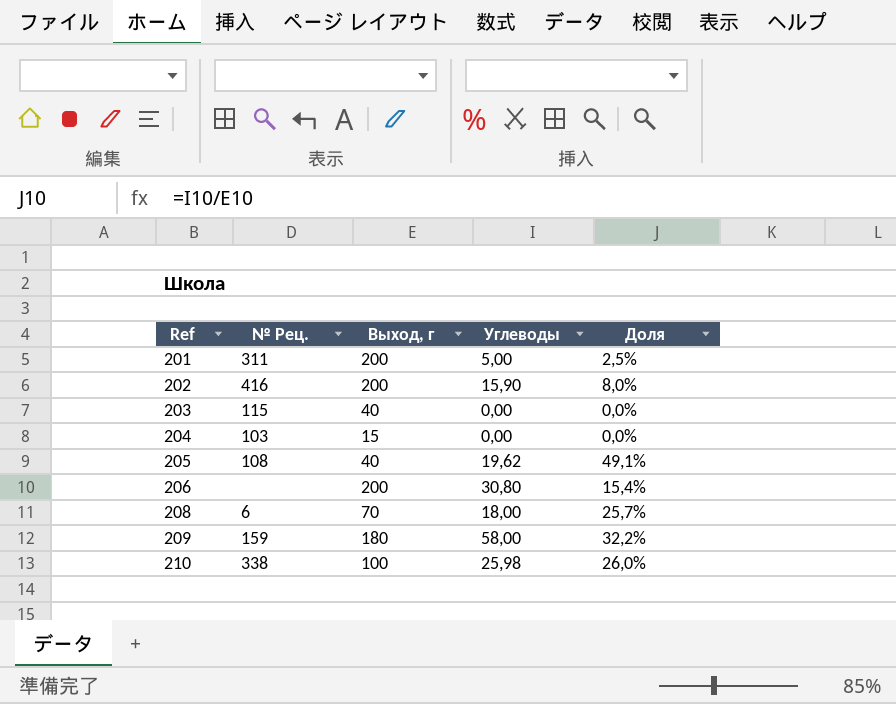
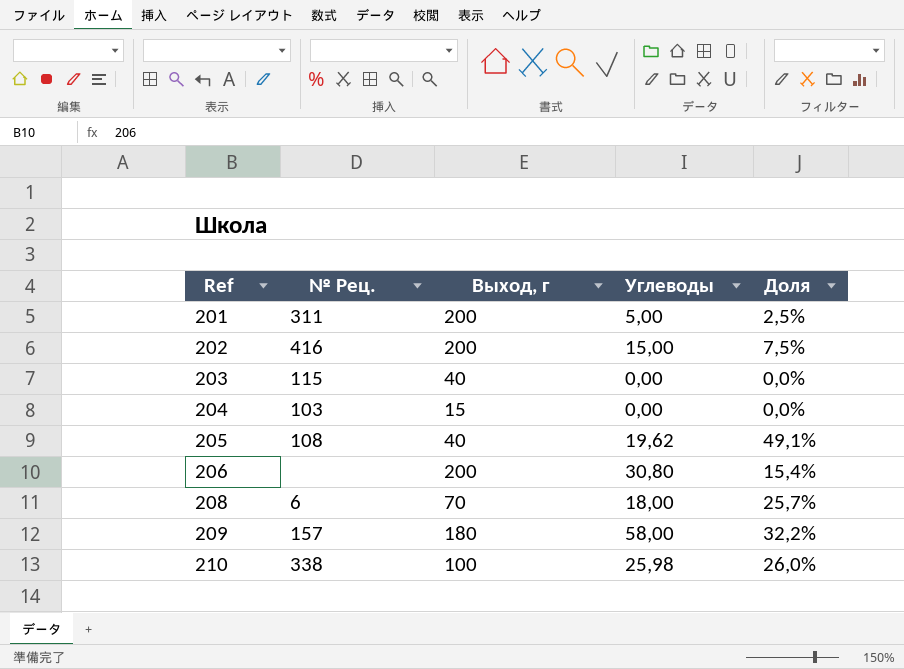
202 | Углеводы: 15,90 -> 15,00
202 | Доля: 8,0% -> 7,5%
209 | № Рец.: 159 -> 157

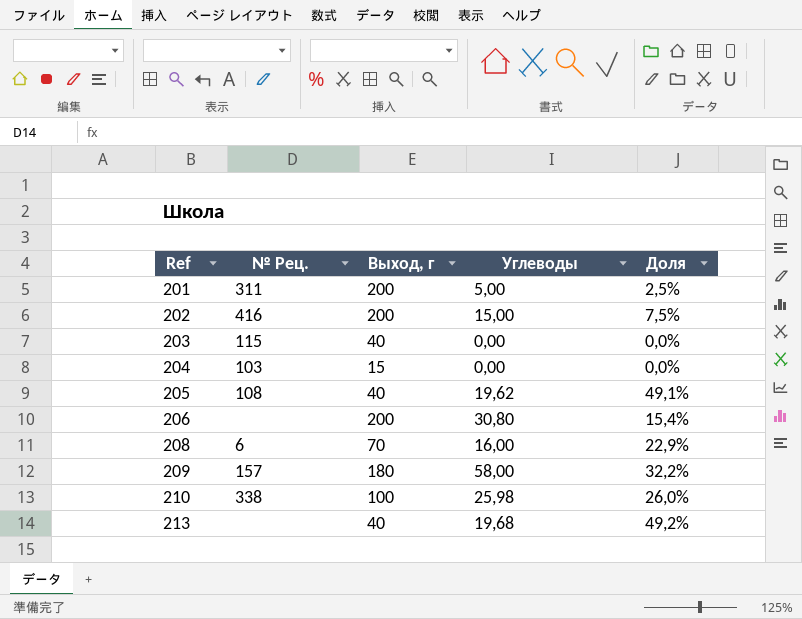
208 | Углеводы: 18,00 -> 16,00
208 | Доля: 25,7% -> 22,9%
row 213: none -> none | 40 | 19,68 | 49,2%

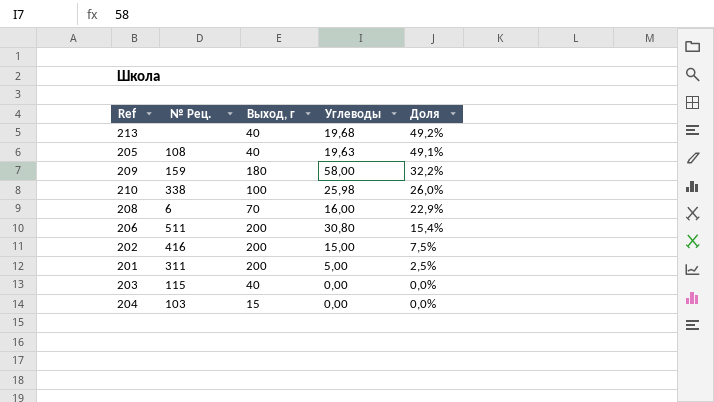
row order: Ref ascending -> Доля descending
205 | Углеводы: 19,62 -> 19,63
209 | № Рец.: 157 -> 159
206 | № Рец.: none -> 511

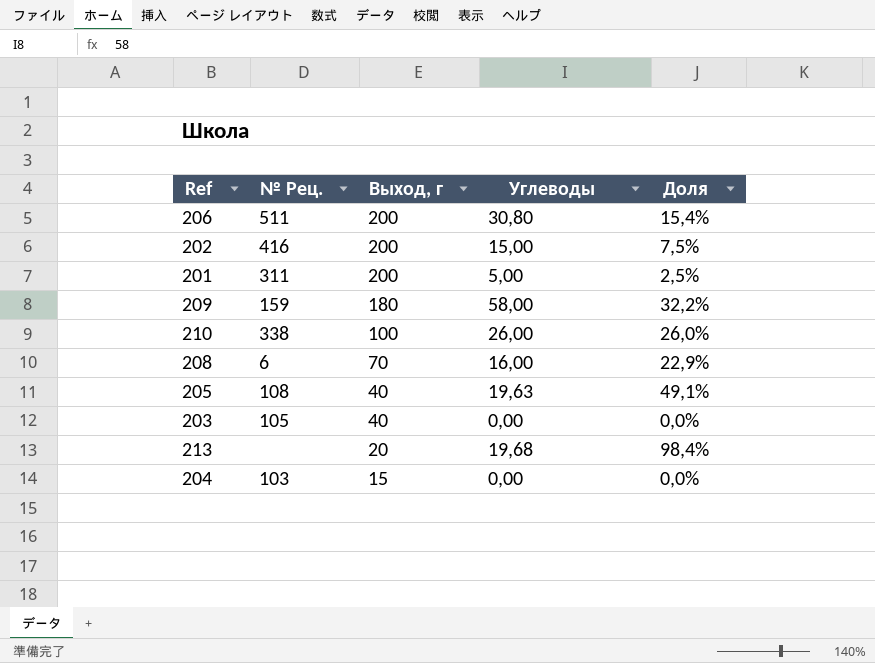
row order: Доля descending -> Выход, г descending
210 | Углеводы: 25,98 -> 26,00
203 | № Рец.: 115 -> 105
213 | Выход, г: 40 -> 20
213 | Доля: 49,2% -> 98,4%

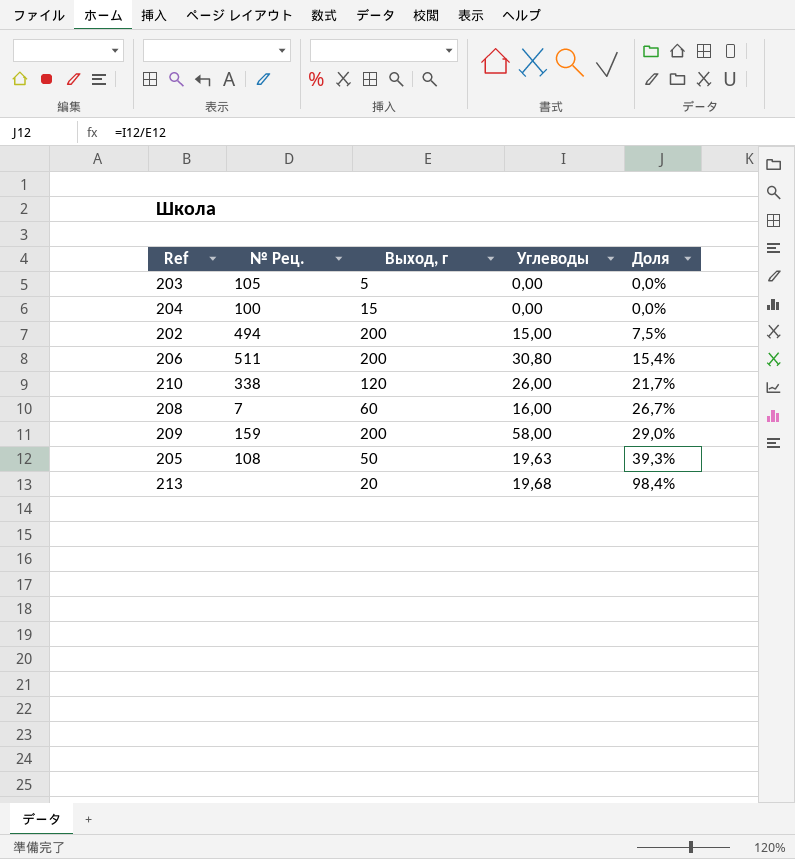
row order: Выход, г descending -> Доля ascending
row 201: 311 | 200 | 5,00 | 2,5% -> none
203 | Выход, г: 40 -> 5
204 | № Рец.: 103 -> 100
202 | № Рец.: 416 -> 494
210 | Выход, г: 100 -> 120
210 | Доля: 26,0% -> 21,7%
208 | № Рец.: 6 -> 7
208 | Выход, г: 70 -> 60
208 | Доля: 22,9% -> 26,7%
209 | Выход, г: 180 -> 200
209 | Доля: 32,2% -> 29,0%
205 | Выход, г: 40 -> 50
205 | Доля: 49,1% -> 39,3%

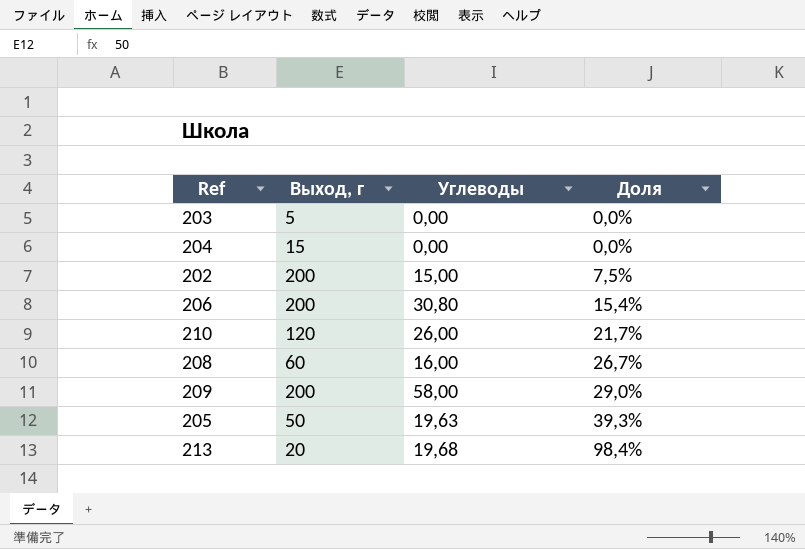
column № Рец. | position: 2 -> none

